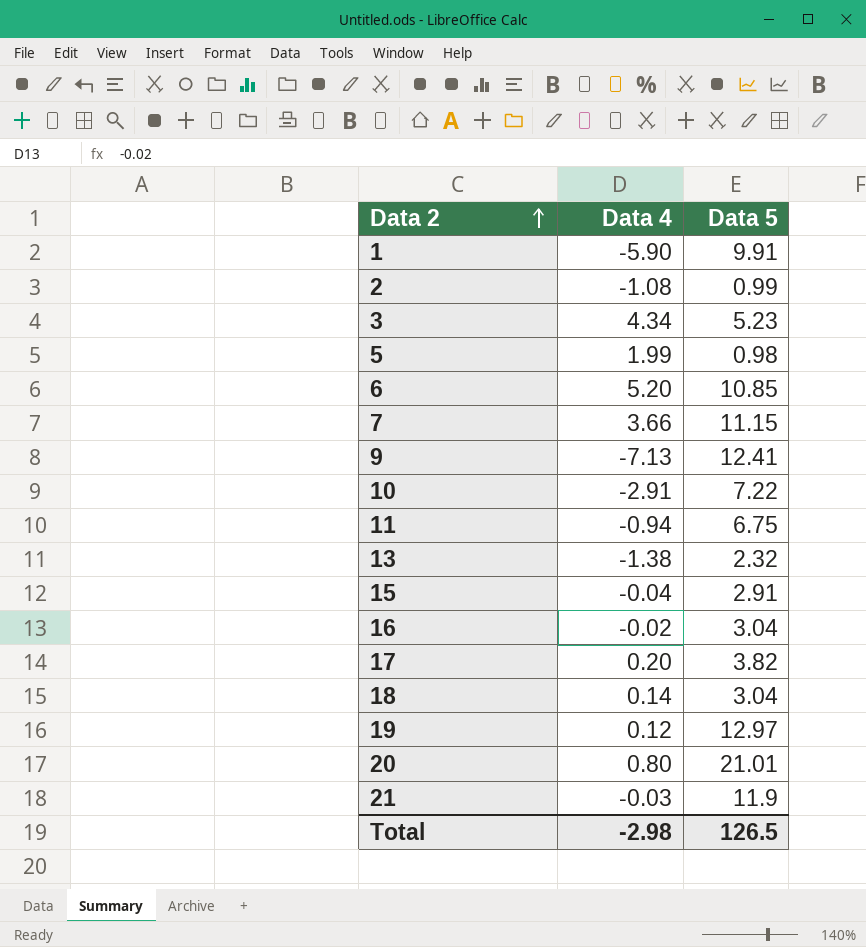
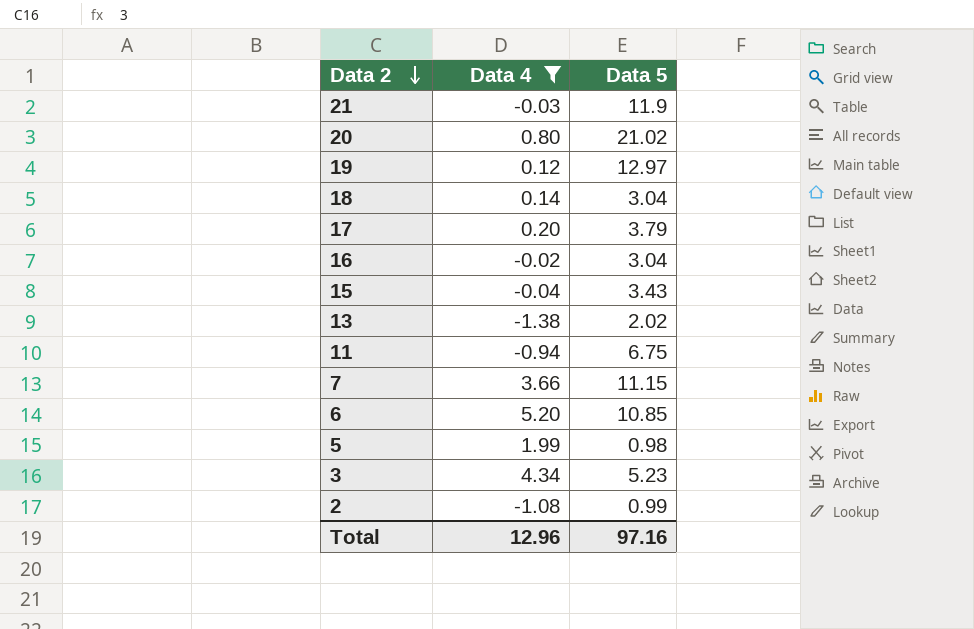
filter: none -> Data 4 >= -1.38
row order: Data 2 ascending -> Data 2 descending
20 | Data 5: 21.01 -> 21.02
17 | Data 5: 3.82 -> 3.79
15 | Data 5: 2.91 -> 3.43
13 | Data 5: 2.32 -> 2.02
Total | Data 4: -2.98 -> 12.96
Total | Data 5: 126.5 -> 97.16

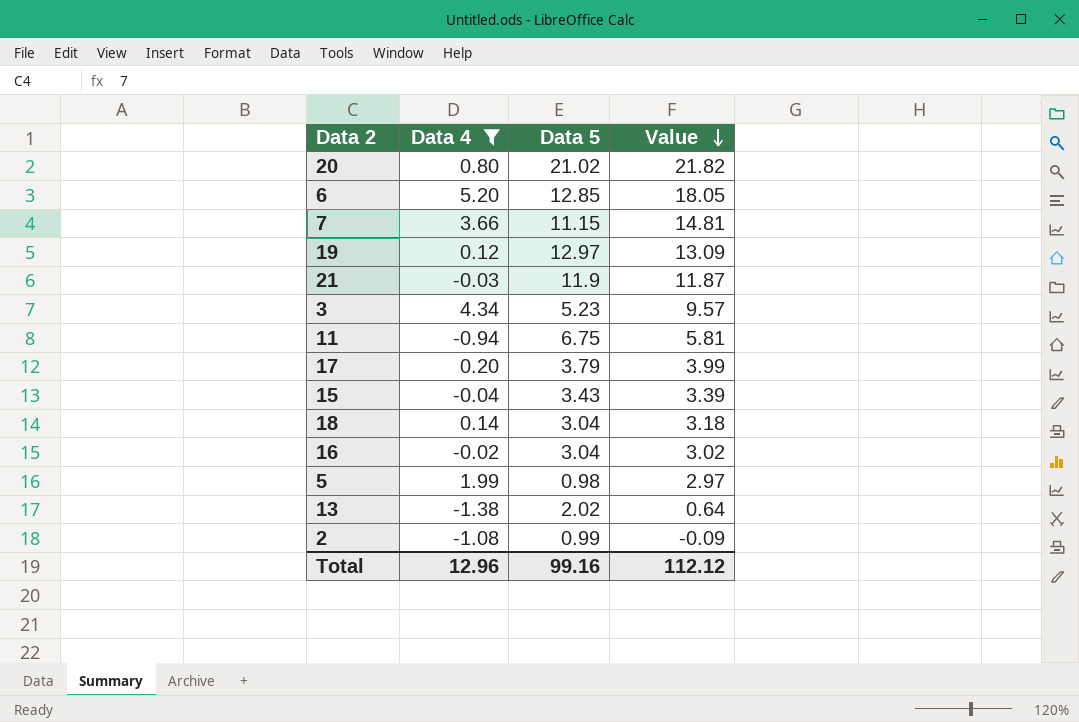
row order: Data 2 descending -> Value descending
column Value | formula: none -> [Data 4] + [Data 5]
6 | Data 5: 10.85 -> 12.85
Total | Data 5: 97.16 -> 99.16

